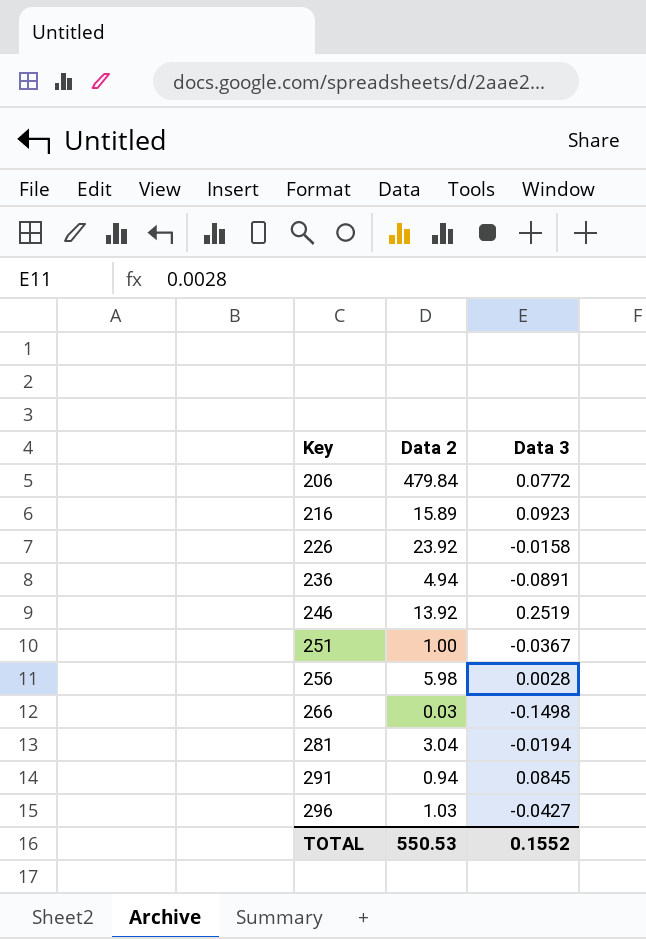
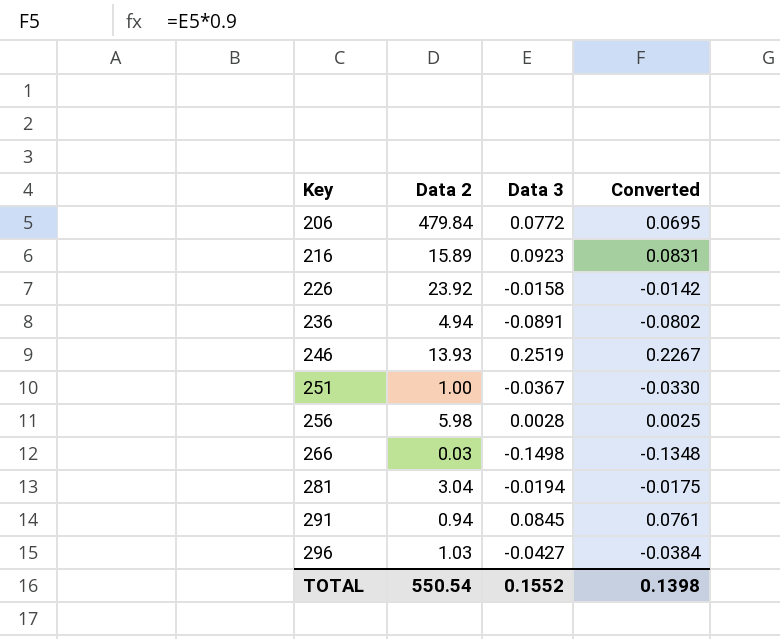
column Converted | formula: none -> [Data 3] * 0.9
246 | Data 2: 13.92 -> 13.93
TOTAL | Data 2: 550.53 -> 550.54

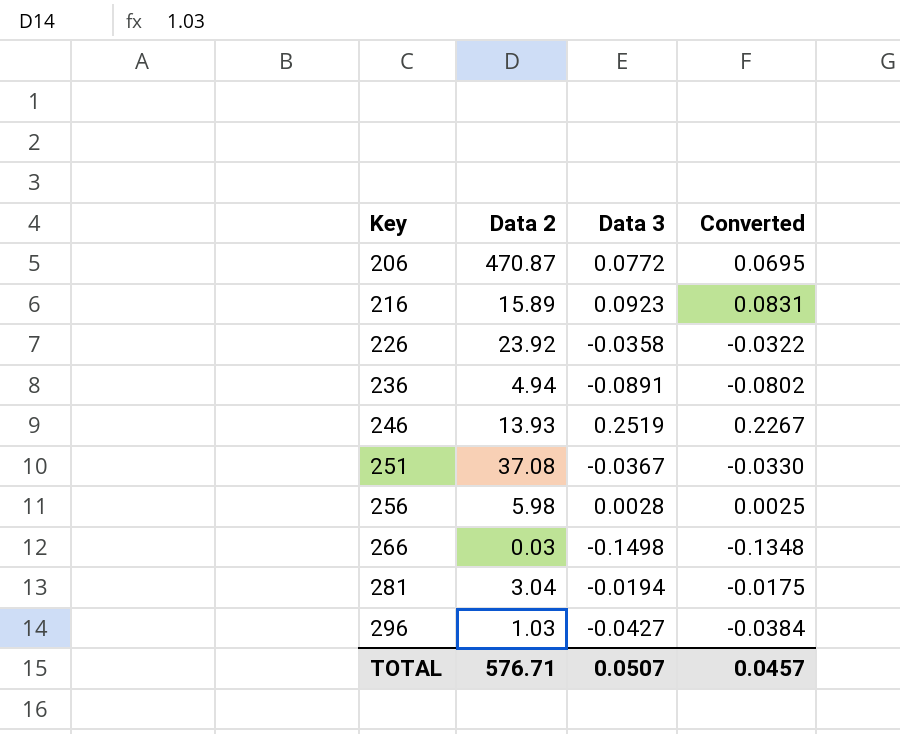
row 291: 0.94 | 0.0845 | 0.0761 -> none
206 | Data 2: 479.84 -> 470.87
226 | Data 3: -0.0158 -> -0.0358
226 | Converted: -0.0142 -> -0.0322
251 | Data 2: 1.00 -> 37.08
TOTAL | Data 2: 550.54 -> 576.71
TOTAL | Data 3: 0.1552 -> 0.0507
TOTAL | Converted: 0.1398 -> 0.0457

